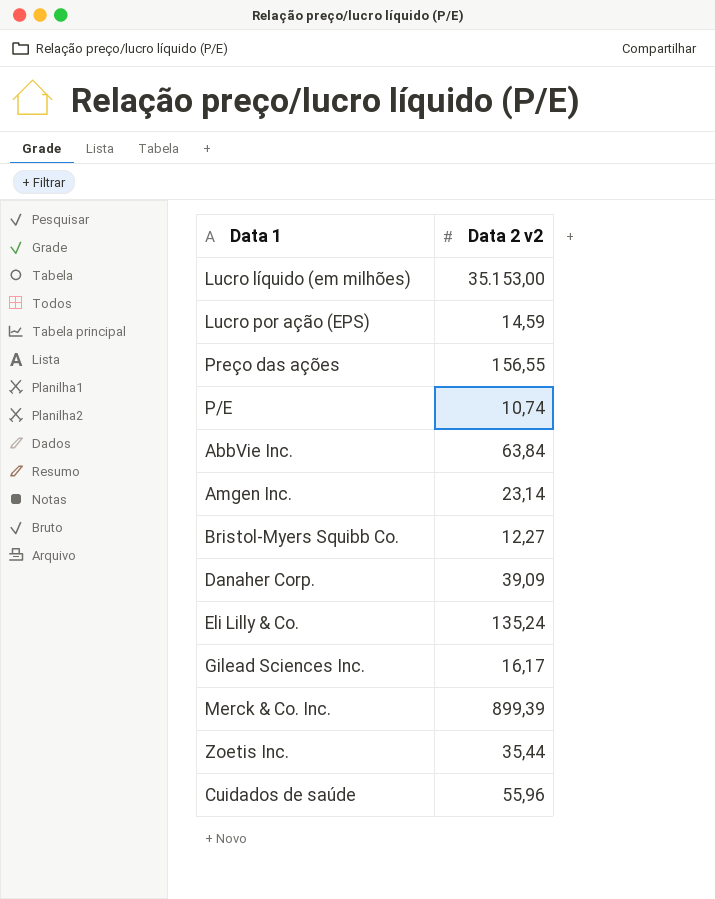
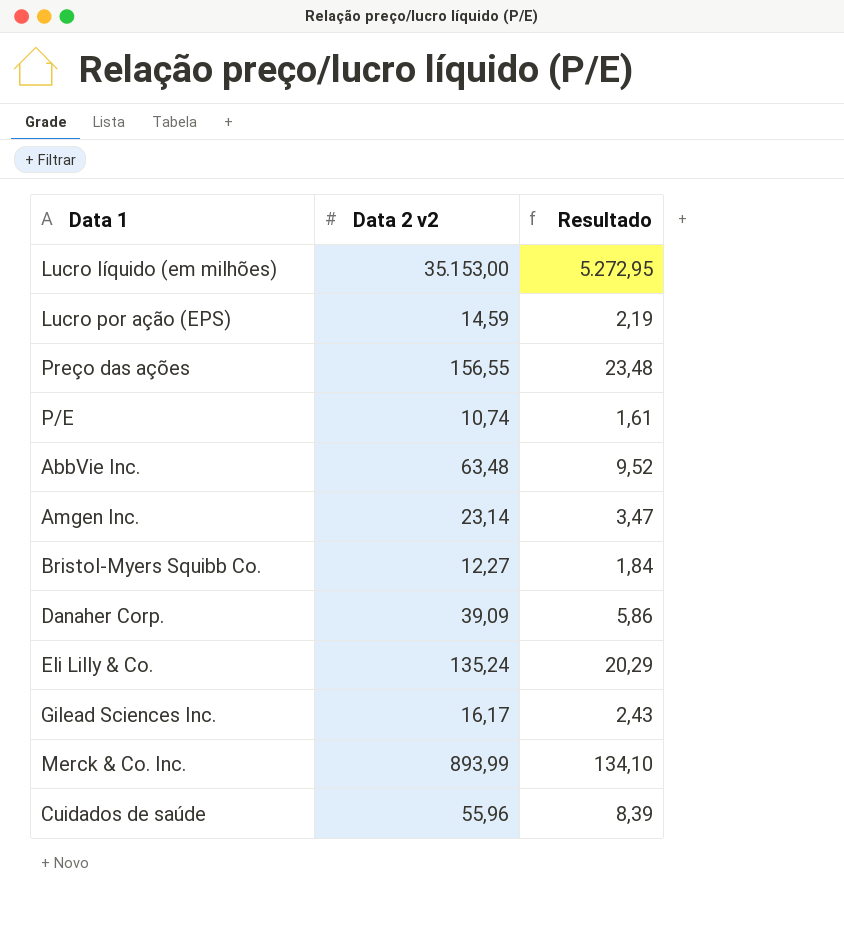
column Resultado | formula: none -> [Data 2 v2] * 0,15
row Zoetis Inc.: 35,44 -> none
AbbVie Inc. | Data 2 v2: 63,84 -> 63,48
Merck & Co. Inc. | Data 2 v2: 899,39 -> 893,99

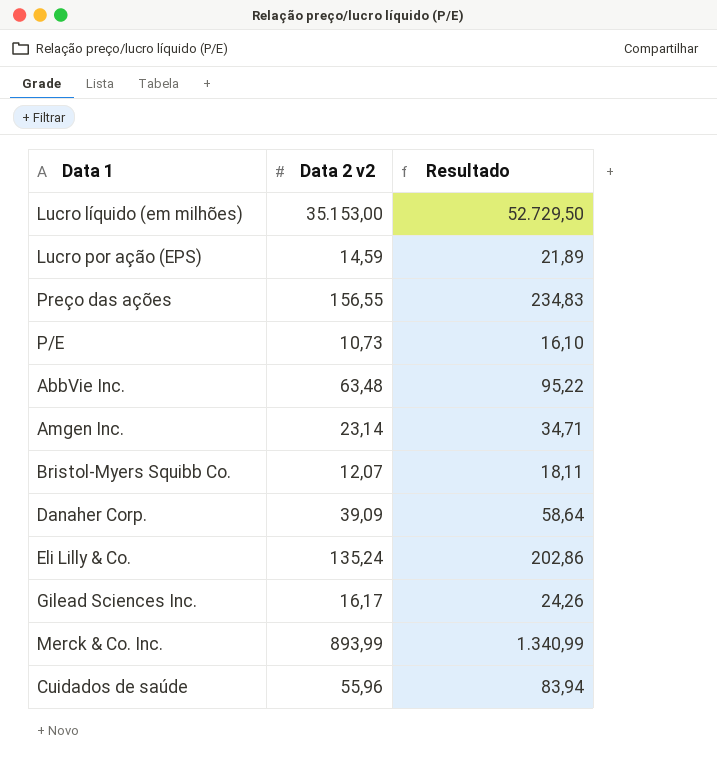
column Resultado | formula: [Data 2 v2] * 0,15 -> [Data 2 v2] * 1,5
P/E | Data 2 v2: 10,74 -> 10,73
Bristol-Myers Squibb Co. | Data 2 v2: 12,27 -> 12,07

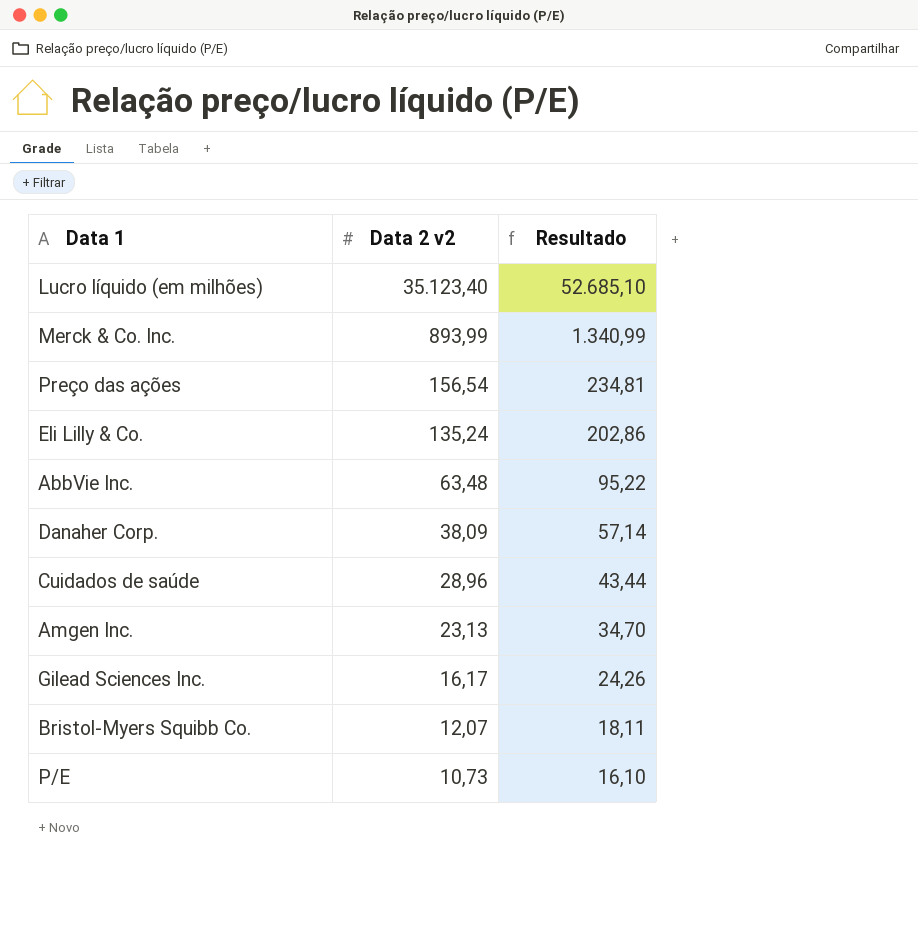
row order: none -> Data 2 v2 descending
row Lucro por ação (EPS): 14,59 | 21,89 -> none
Lucro líquido (em milhões) | Data 2 v2: 35.153,00 -> 35.123,40
Lucro líquido (em milhões) | Resultado: 52.729,50 -> 52.685,10
Preço das ações | Data 2 v2: 156,55 -> 156,54
Preço das ações | Resultado: 234,83 -> 234,81
Danaher Corp. | Data 2 v2: 39,09 -> 38,09
Danaher Corp. | Resultado: 58,64 -> 57,14
Cuidados de saúde | Data 2 v2: 55,96 -> 28,96
Cuidados de saúde | Resultado: 83,94 -> 43,44
Amgen Inc. | Data 2 v2: 23,14 -> 23,13
Amgen Inc. | Resultado: 34,71 -> 34,70

